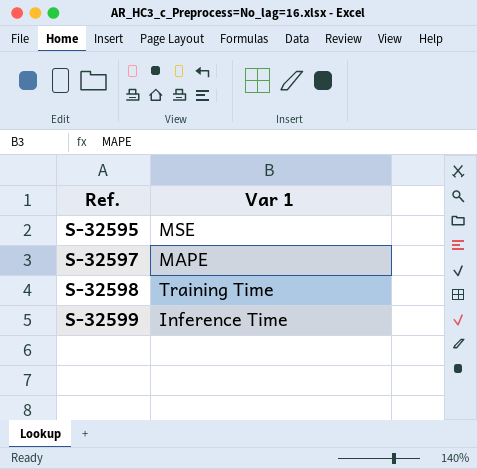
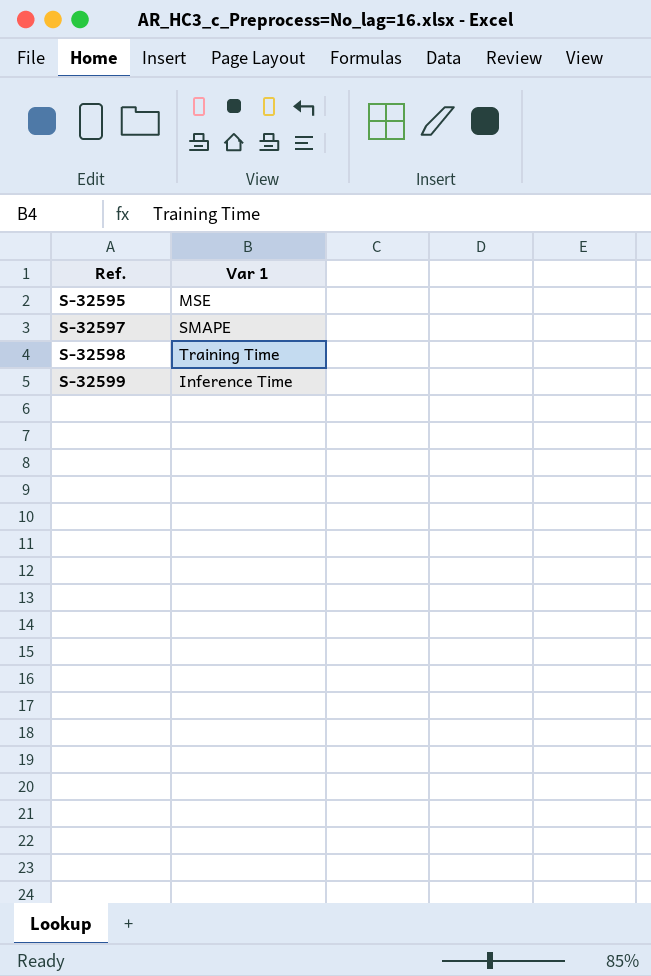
S-32597 | Var 1: MAPE -> SMAPE

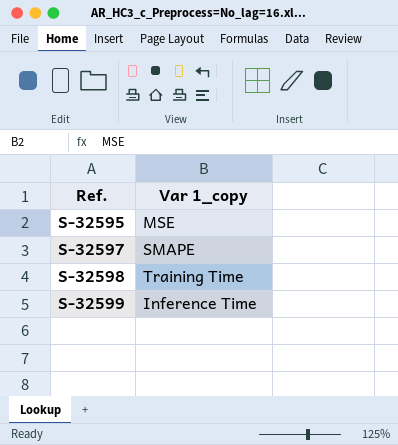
column name: Var 1 -> Var 1_copy

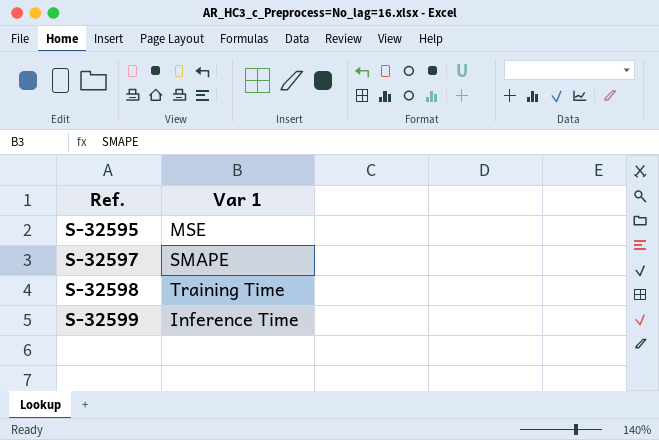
column name: Var 1_copy -> Var 1

